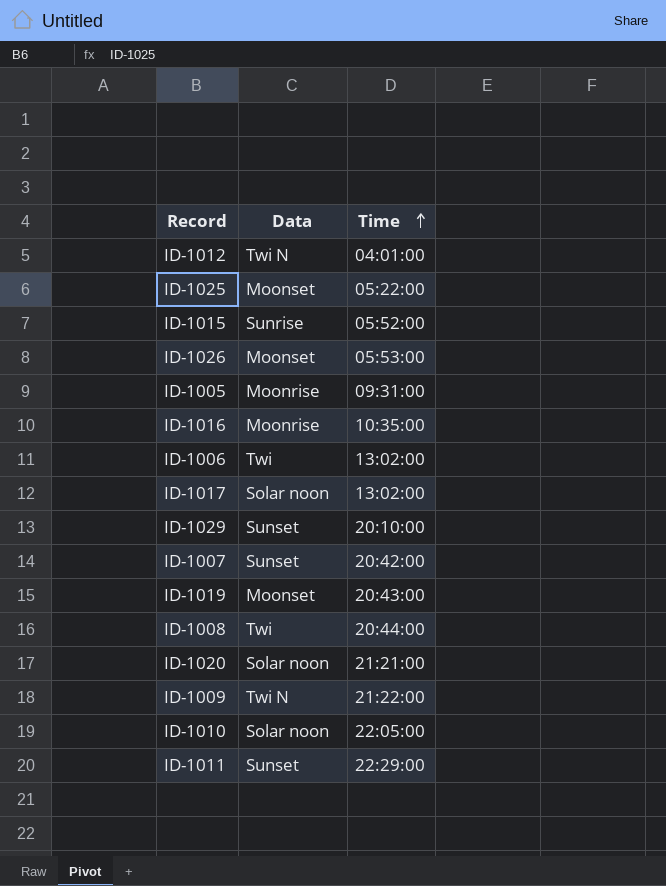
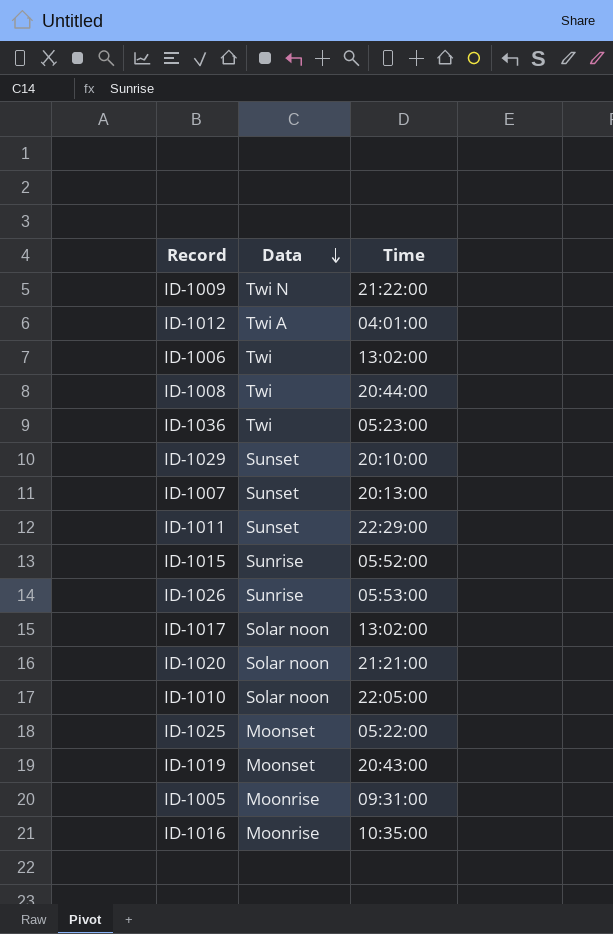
row order: Time ascending -> Data descending
ID-1012 | Data: Twi N -> Twi A
row ID-1036: none -> Twi | 05:23:00
ID-1007 | Time: 20:42:00 -> 20:13:00
ID-1026 | Data: Moonset -> Sunrise

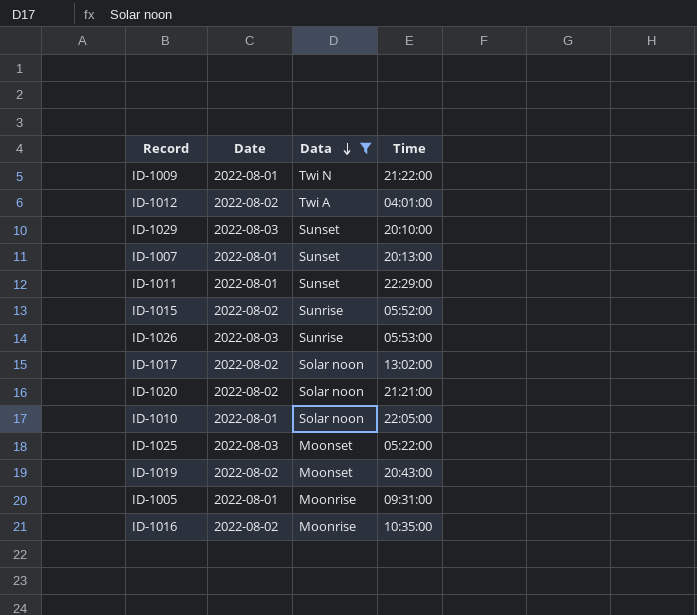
filter: none -> Data != Twi
column Date | position: none -> 2

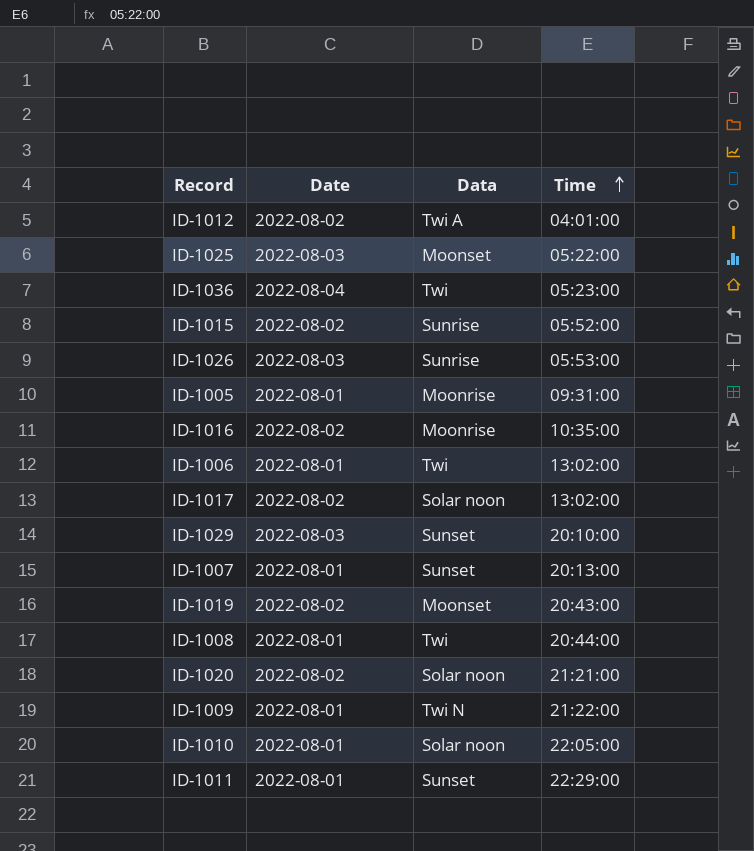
filter: Data != Twi -> none
row order: Data descending -> Time ascending

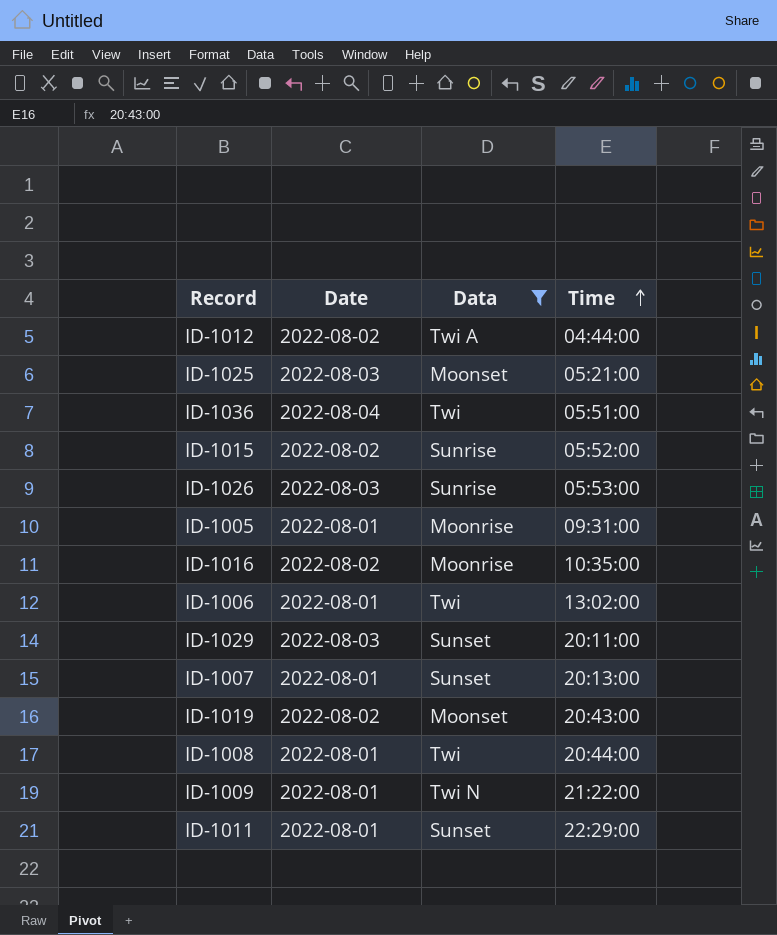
filter: none -> Data != Solar noon
ID-1012 | Time: 04:01:00 -> 04:44:00
ID-1025 | Time: 05:22:00 -> 05:21:00
ID-1036 | Time: 05:23:00 -> 05:51:00
ID-1029 | Time: 20:10:00 -> 20:11:00

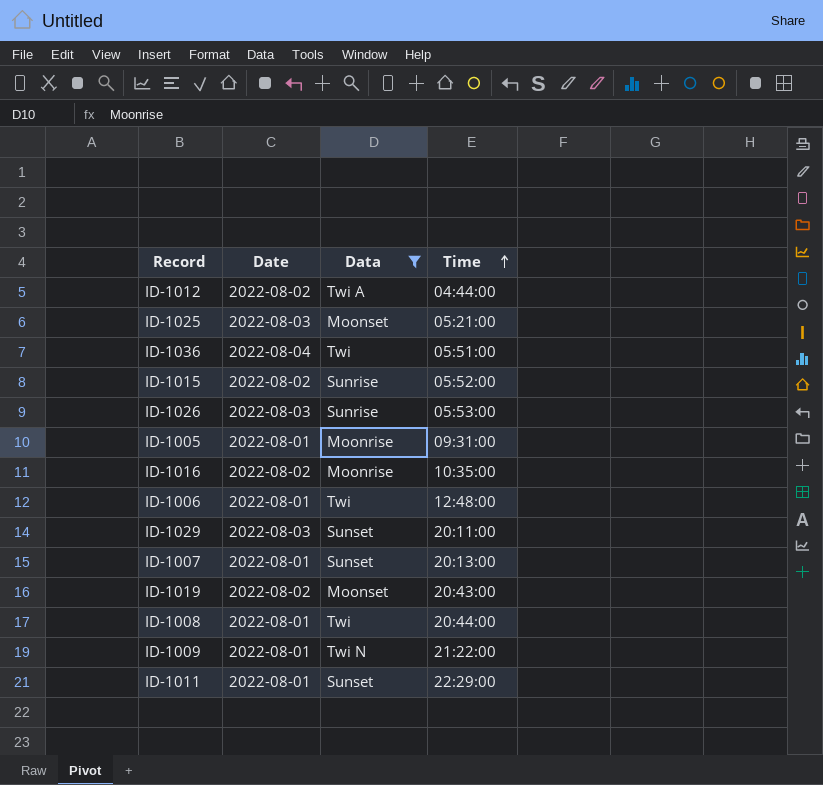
ID-1006 | Time: 13:02:00 -> 12:48:00

